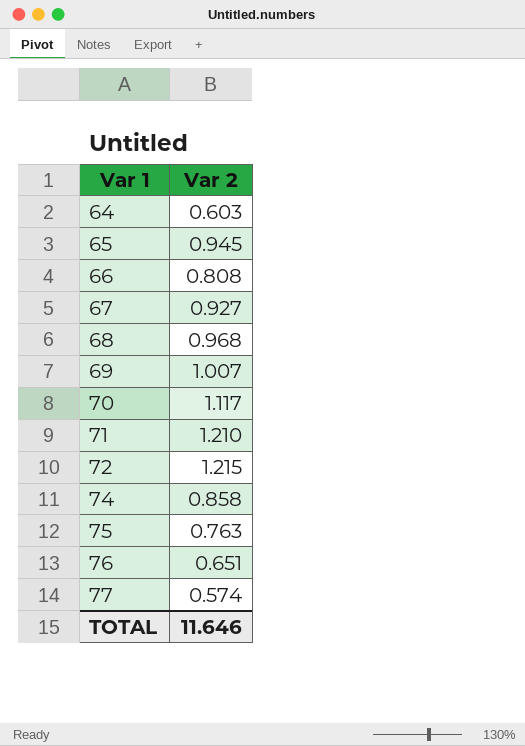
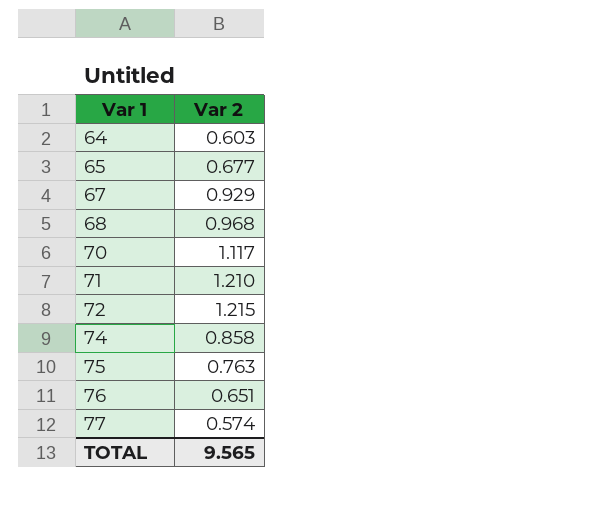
row 66: 0.808 -> none
row 69: 1.007 -> none
65 | Var 2: 0.945 -> 0.677
67 | Var 2: 0.927 -> 0.929
TOTAL | Var 2: 11.646 -> 9.565

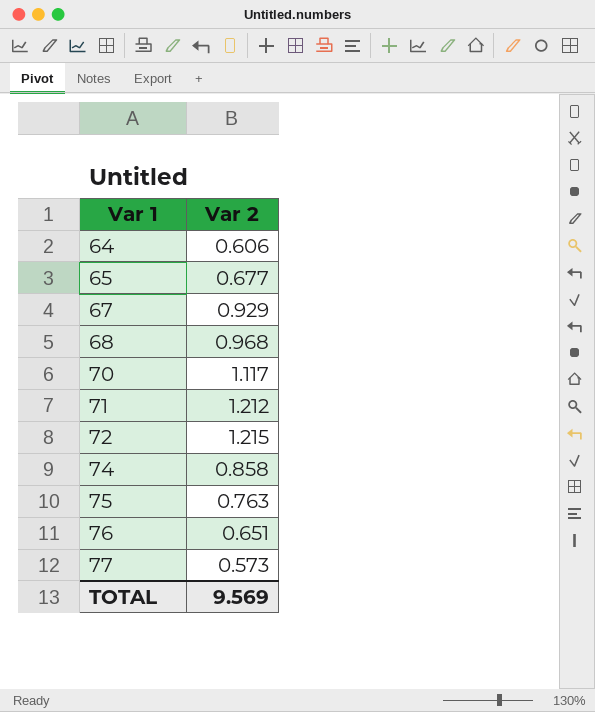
64 | Var 2: 0.603 -> 0.606
71 | Var 2: 1.210 -> 1.212
77 | Var 2: 0.574 -> 0.573
TOTAL | Var 2: 9.565 -> 9.569

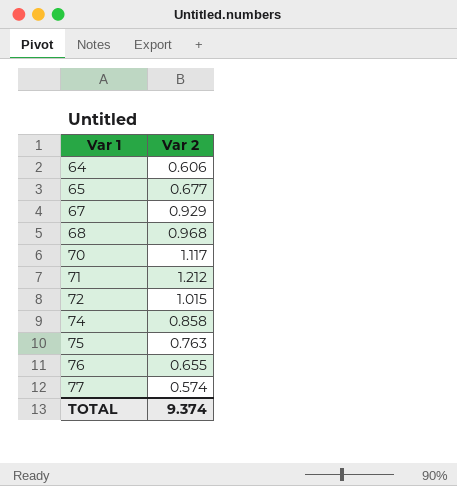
72 | Var 2: 1.215 -> 1.015
76 | Var 2: 0.651 -> 0.655
77 | Var 2: 0.573 -> 0.574
TOTAL | Var 2: 9.569 -> 9.374

